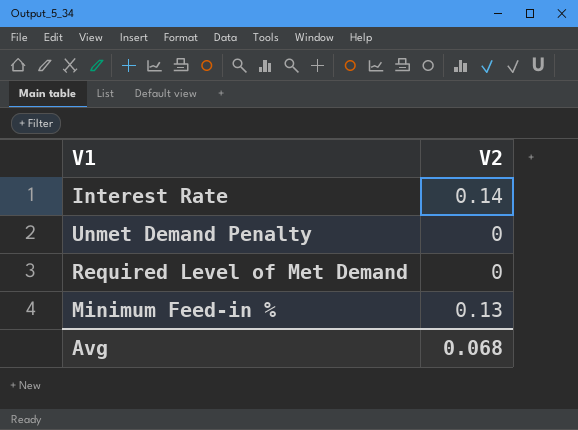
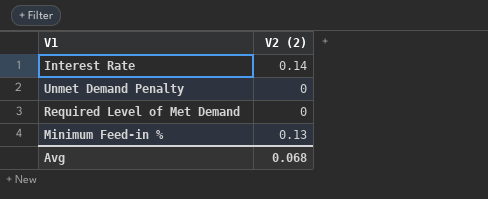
column name: V2 -> V2 (2)

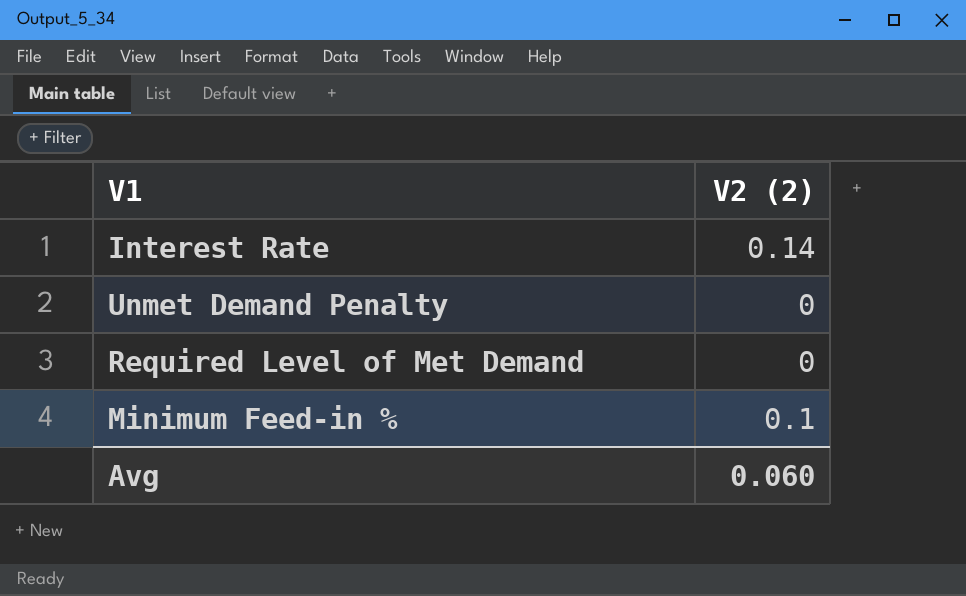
Minimum Feed-in % | V2 (2): 0.13 -> 0.1
Avg | V2 (2): 0.068 -> 0.060

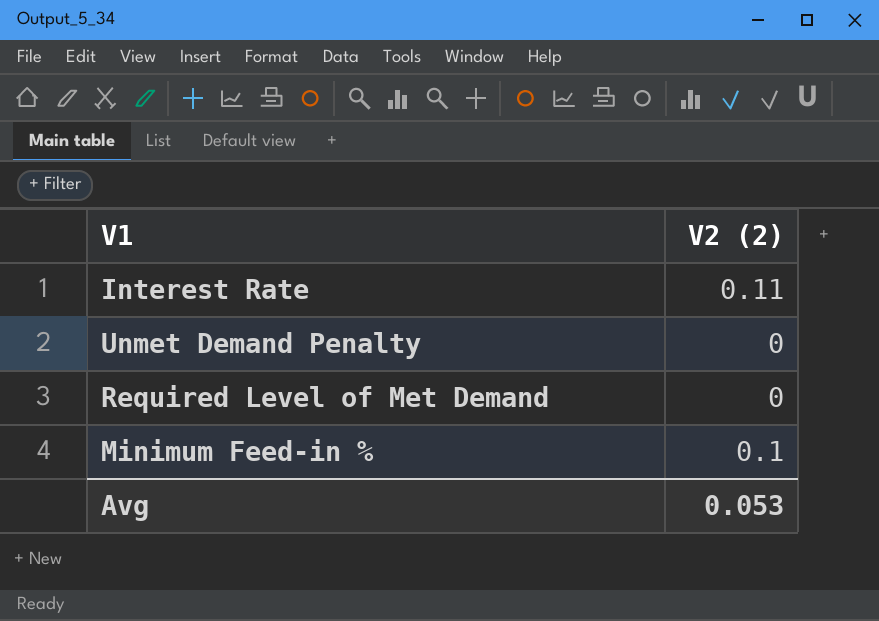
Interest Rate | V2 (2): 0.14 -> 0.11
Avg | V2 (2): 0.060 -> 0.053

